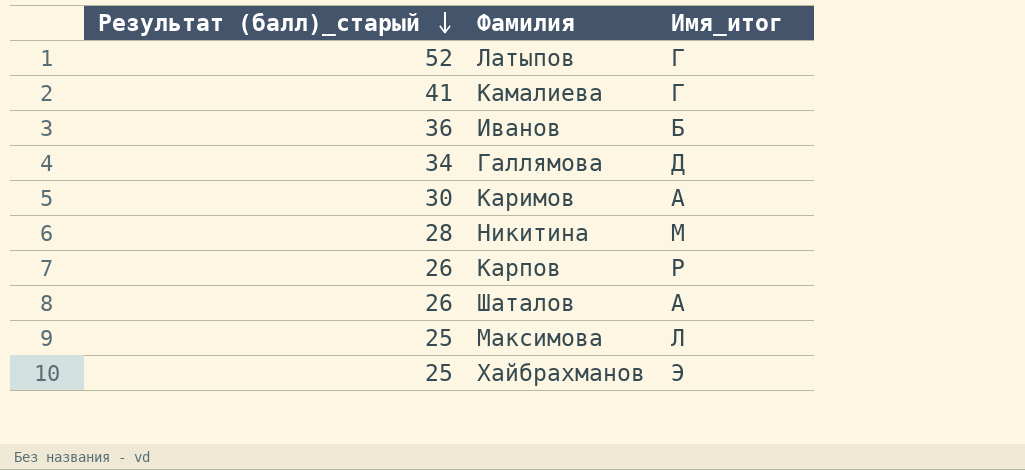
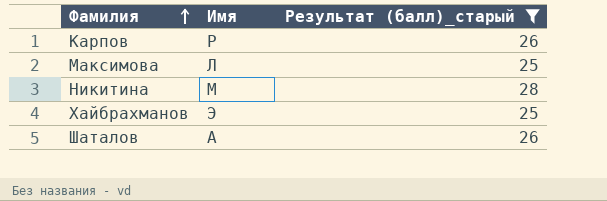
filter: none -> Результат (балл)_старый <= 28
row order: Результат (балл)_старый descending -> Фамилия ascending
column name: Имя_итог -> Имя
column Результат (балл)_старый | position: 1 -> 3

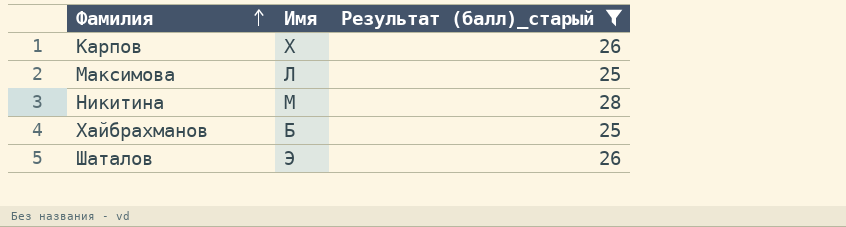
Карпов | Имя: Р -> Х
Хайбрахманов | Имя: Э -> Б
Шаталов | Имя: А -> Э

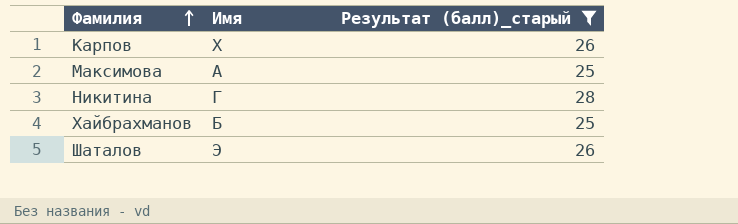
Максимова | Имя: Л -> А
Никитина | Имя: М -> Г

